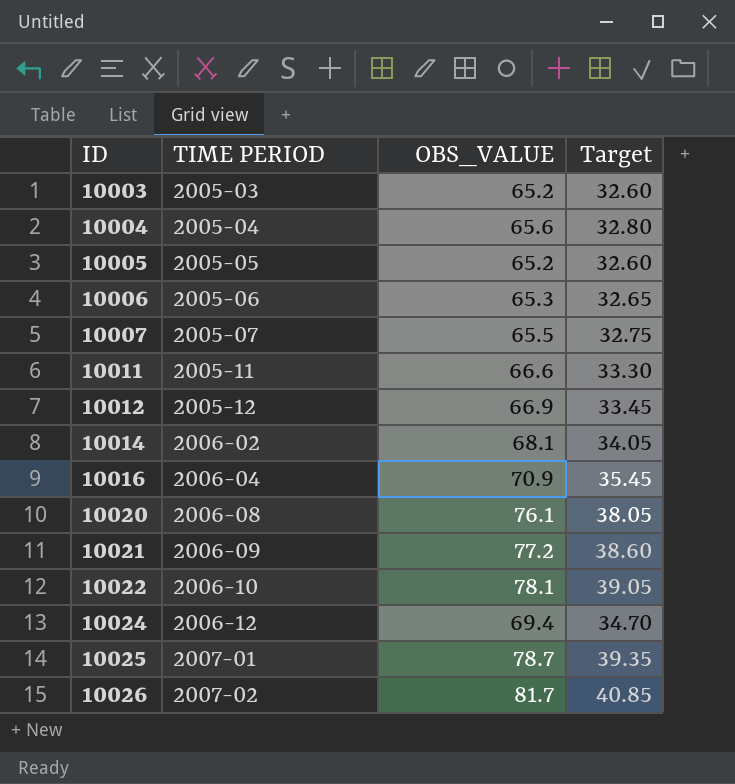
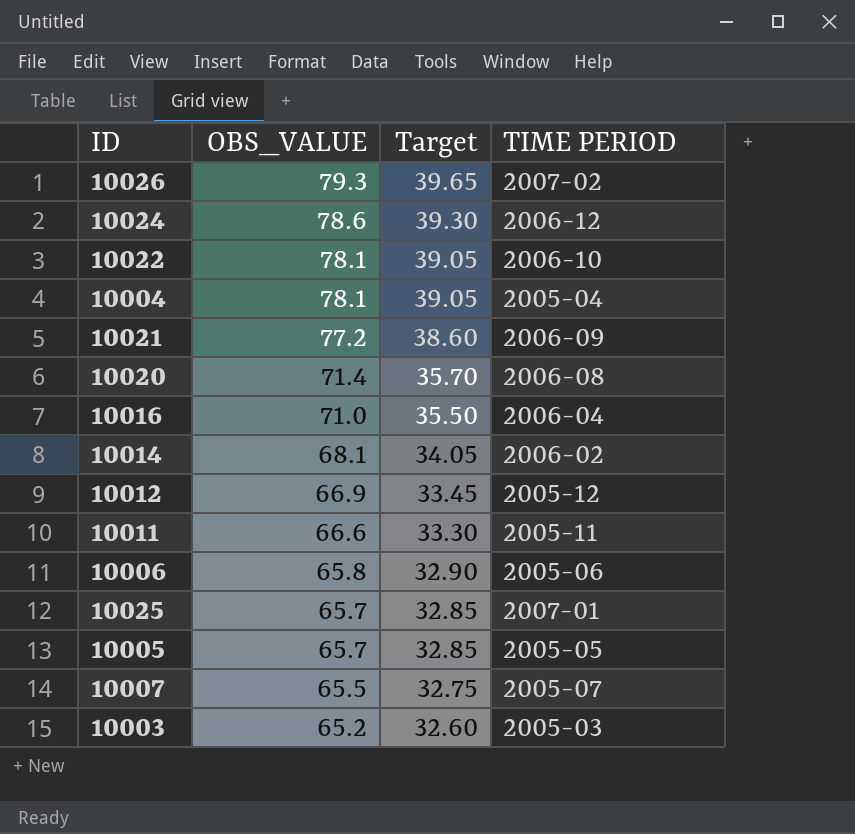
row order: ID ascending -> OBS_VALUE descending
column TIME PERIOD | position: 2 -> 4
10026 | OBS_VALUE: 81.7 -> 79.3
10026 | Target: 40.85 -> 39.65
10024 | OBS_VALUE: 69.4 -> 78.6
10024 | Target: 34.70 -> 39.30
10004 | OBS_VALUE: 65.6 -> 78.1
10004 | Target: 32.80 -> 39.05
10020 | OBS_VALUE: 76.1 -> 71.4
10020 | Target: 38.05 -> 35.70
10016 | OBS_VALUE: 70.9 -> 71.0
10016 | Target: 35.45 -> 35.50
10006 | OBS_VALUE: 65.3 -> 65.8
10006 | Target: 32.65 -> 32.90
10025 | OBS_VALUE: 78.7 -> 65.7
10025 | Target: 39.35 -> 32.85
10005 | OBS_VALUE: 65.2 -> 65.7
10005 | Target: 32.60 -> 32.85

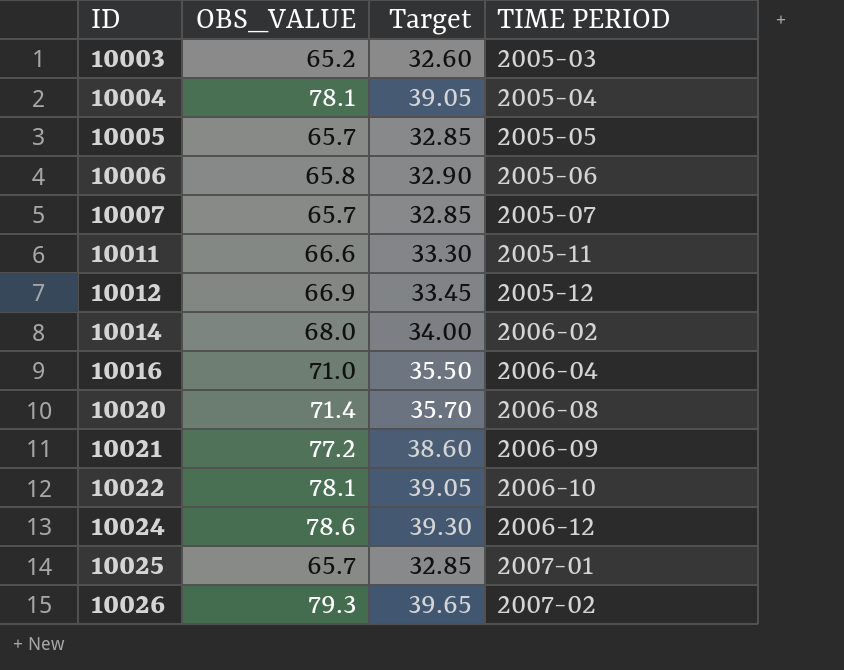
row order: OBS_VALUE descending -> ID ascending
10007 | OBS_VALUE: 65.5 -> 65.7
10007 | Target: 32.75 -> 32.85
10014 | OBS_VALUE: 68.1 -> 68.0
10014 | Target: 34.05 -> 34.00

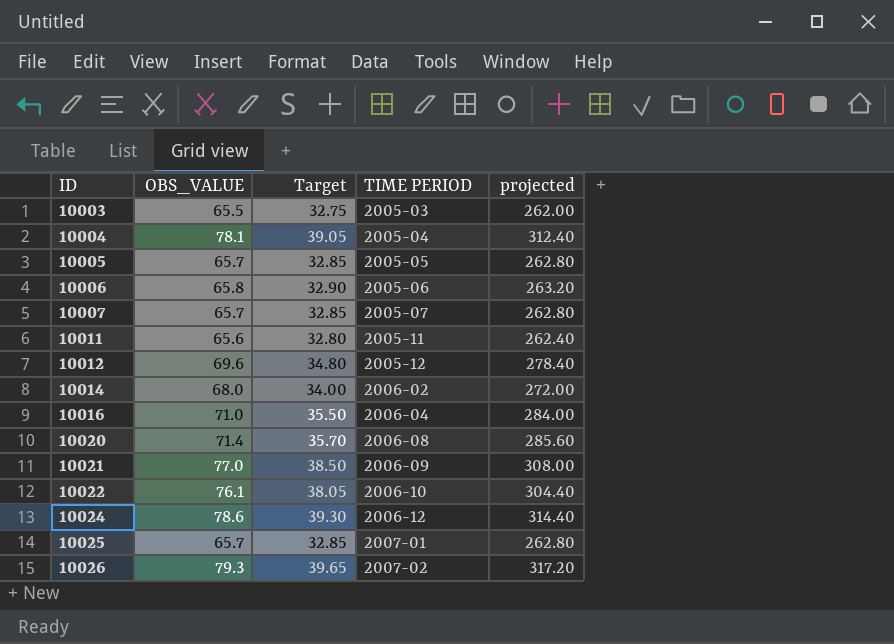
column projected | formula: none -> [OBS_VALUE] * 4
10003 | OBS_VALUE: 65.2 -> 65.5
10003 | Target: 32.60 -> 32.75
10011 | OBS_VALUE: 66.6 -> 65.6
10011 | Target: 33.30 -> 32.80
10012 | OBS_VALUE: 66.9 -> 69.6
10012 | Target: 33.45 -> 34.80
10021 | OBS_VALUE: 77.2 -> 77.0
10021 | Target: 38.60 -> 38.50
10022 | OBS_VALUE: 78.1 -> 76.1
10022 | Target: 39.05 -> 38.05

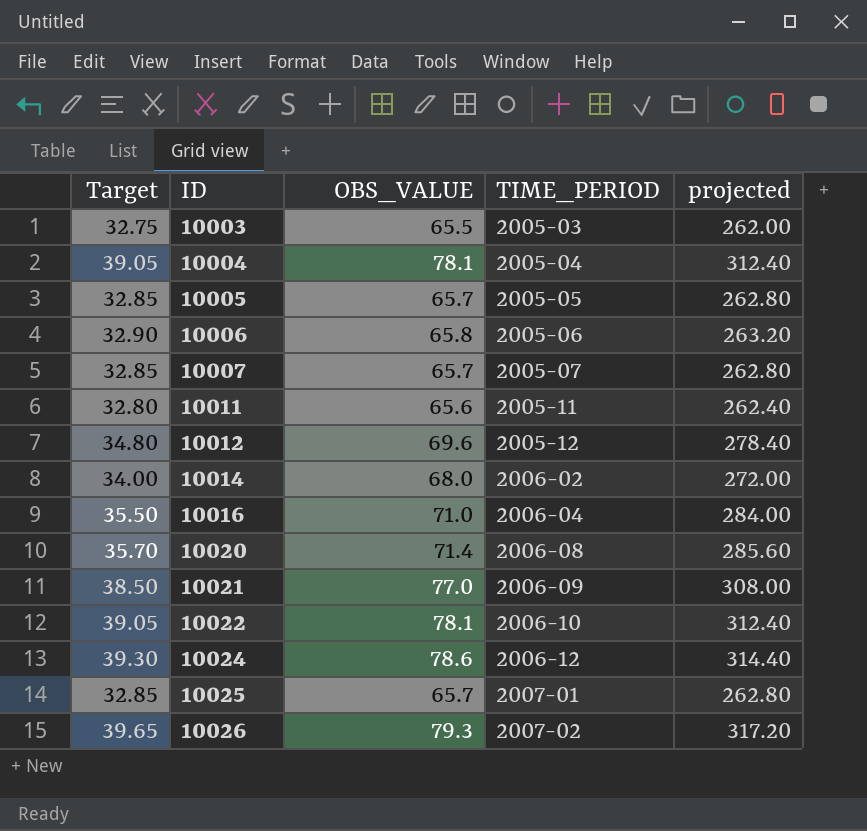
column Target | position: 3 -> 1
column name: TIME PERIOD -> TIME_PERIOD
10022 | Target: 38.05 -> 39.05
10022 | OBS_VALUE: 76.1 -> 78.1
10022 | projected: 304.40 -> 312.40

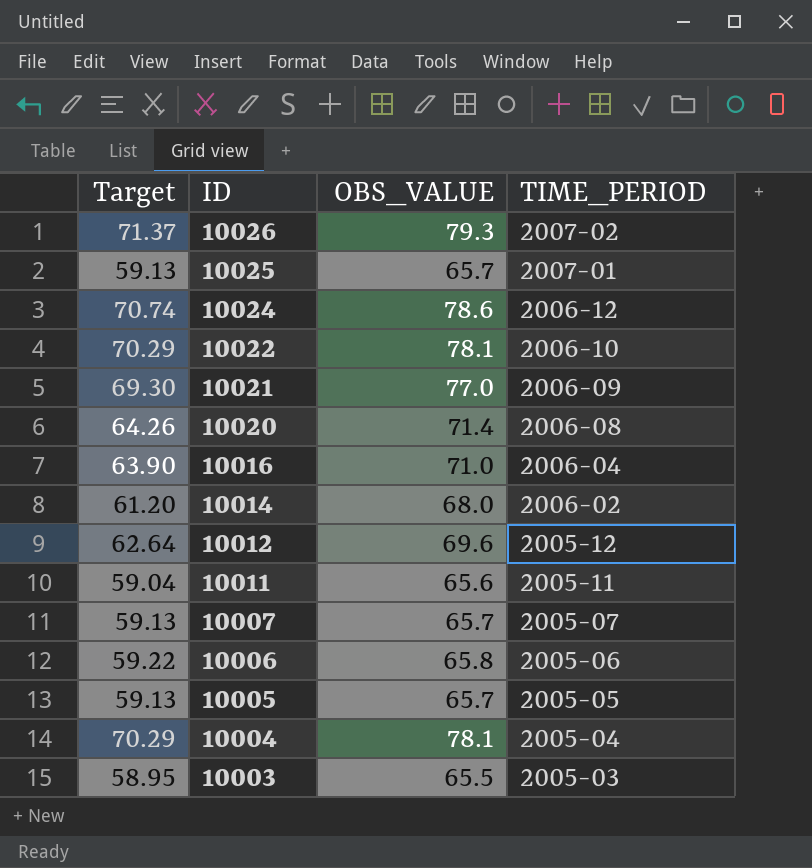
row order: ID ascending -> ID descending
column projected | formula: [OBS_VALUE] * 4 -> none
column Target | formula: [OBS_VALUE] * 0.5 -> [OBS_VALUE] * 0.9

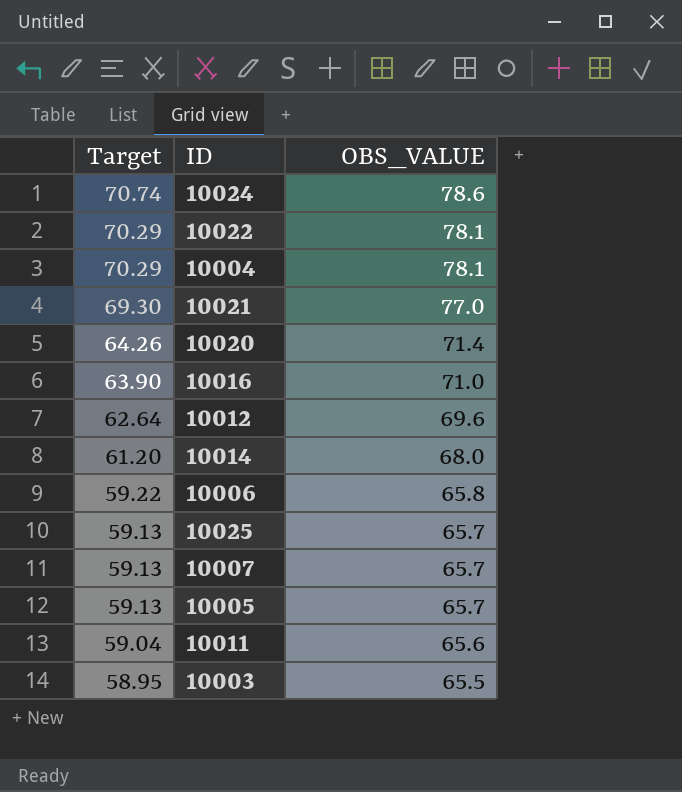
row order: ID descending -> Target descending
column TIME_PERIOD | position: 4 -> none
row 10026: 71.37 | 79.3 | 2007-02 -> none

